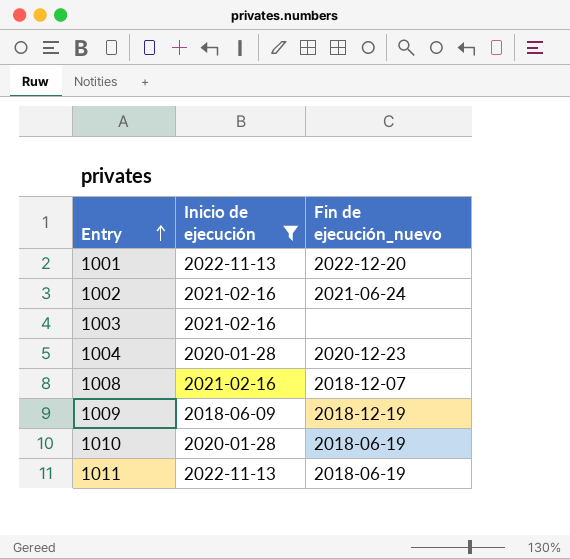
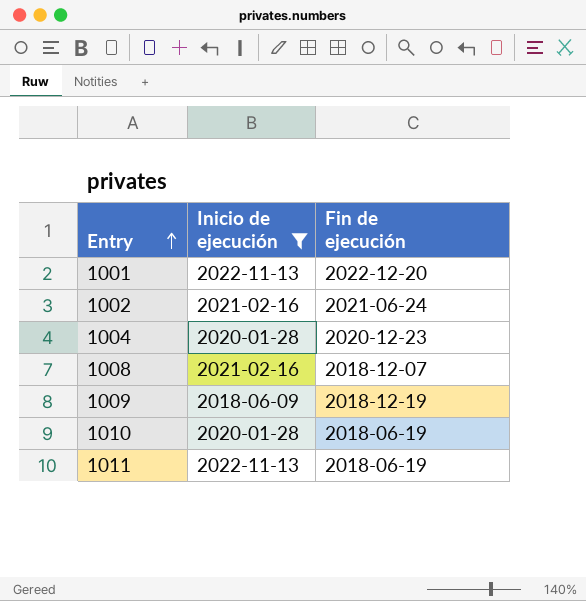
column name: Fin de ejecución_nuevo -> Fin de ejecución
row 1003: 2021-02-16 | none -> none

